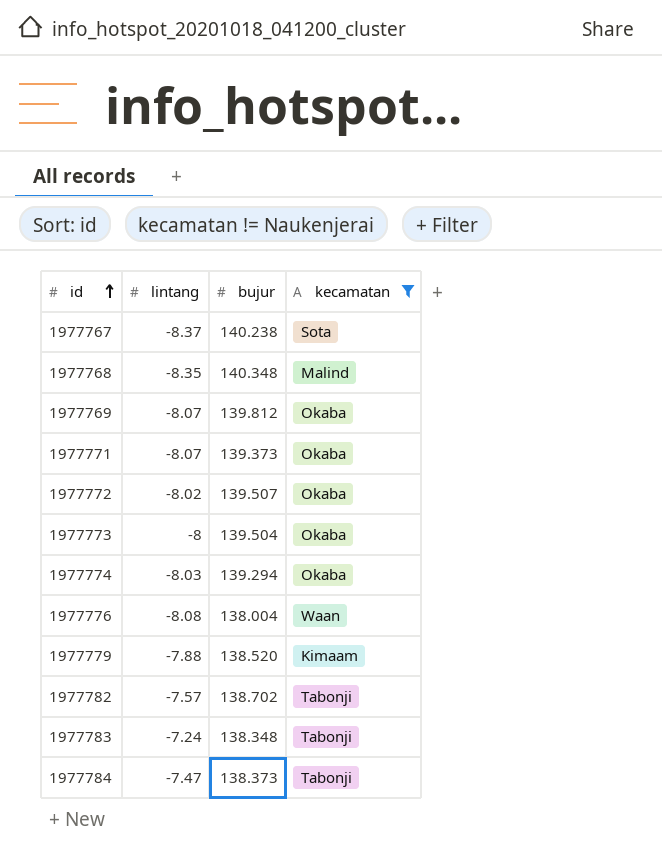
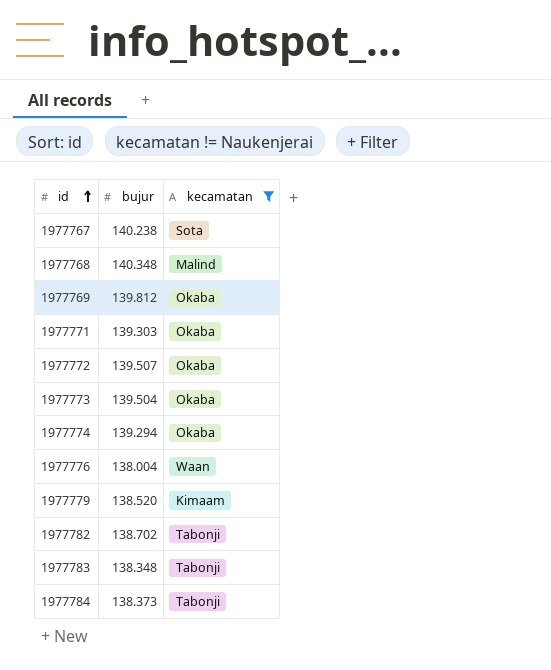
column lintang | position: 2 -> none
1977771 | bujur: 139.373 -> 139.303

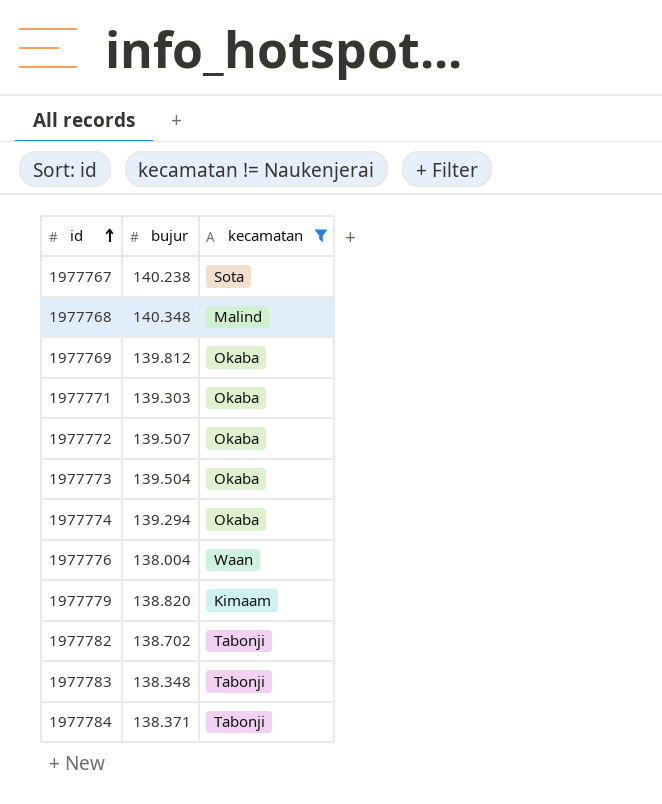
1977779 | bujur: 138.520 -> 138.820
1977784 | bujur: 138.373 -> 138.371

